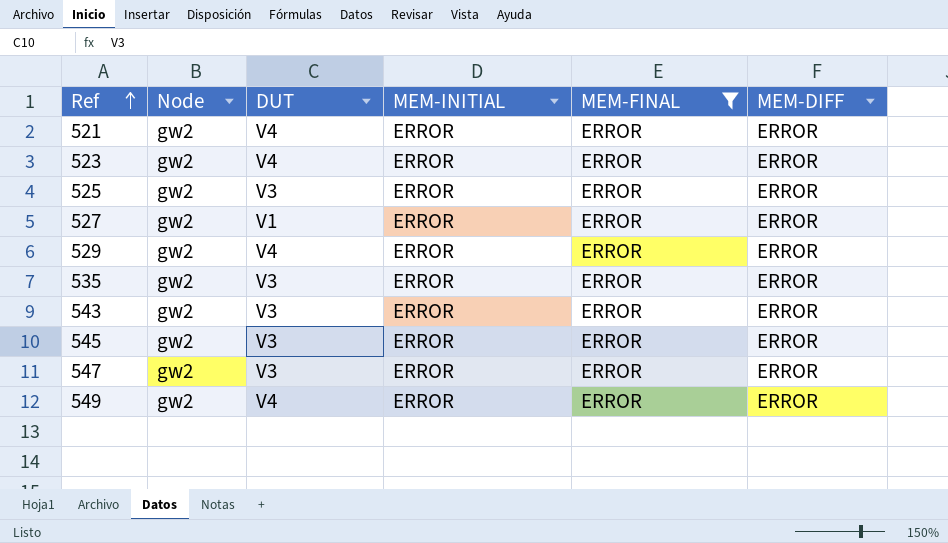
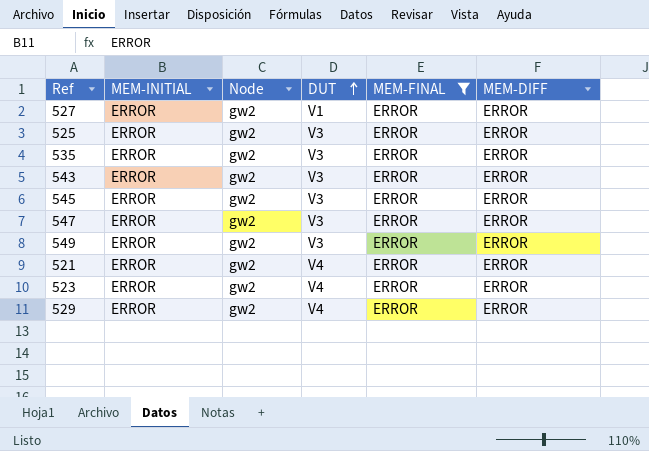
row order: Ref ascending -> DUT ascending
column MEM-INITIAL | position: 4 -> 2
549 | DUT: V4 -> V3

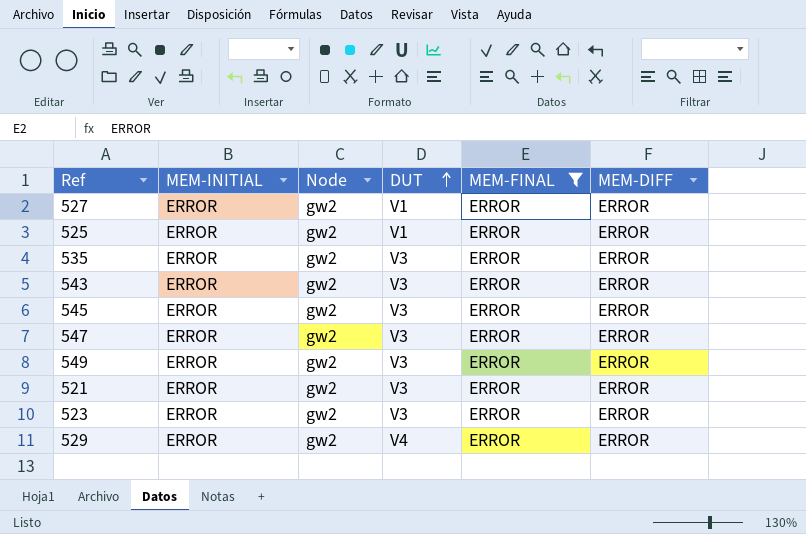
525 | DUT: V3 -> V1
521 | DUT: V4 -> V3
523 | DUT: V4 -> V3

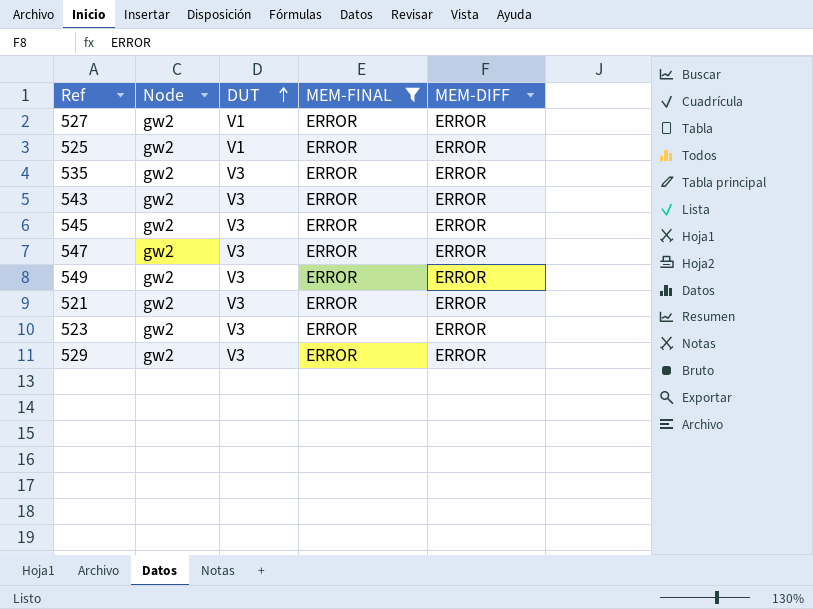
column MEM-INITIAL | position: 2 -> none
529 | DUT: V4 -> V3

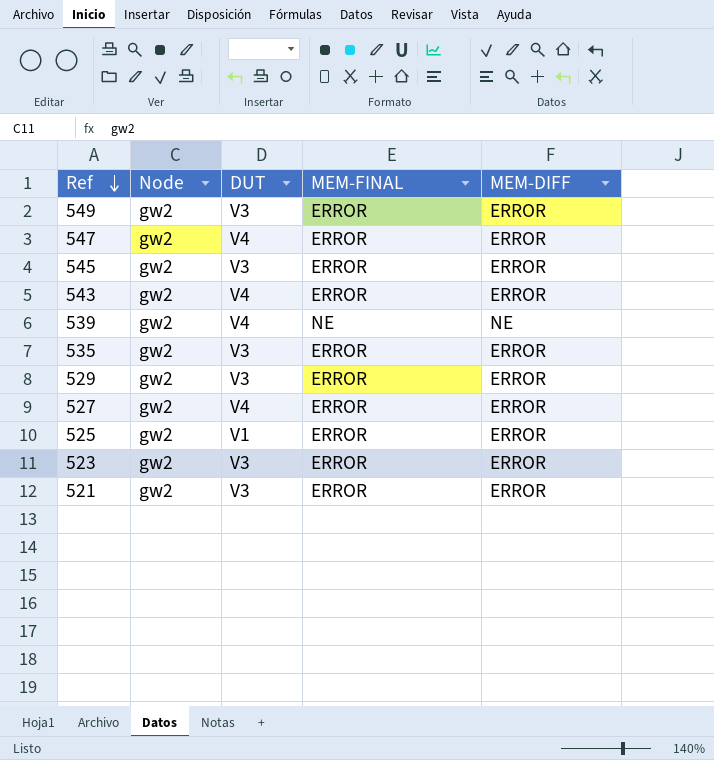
filter: MEM-FINAL = ERROR -> none
row order: DUT ascending -> Ref descending
547 | DUT: V3 -> V4
543 | DUT: V3 -> V4
527 | DUT: V1 -> V4

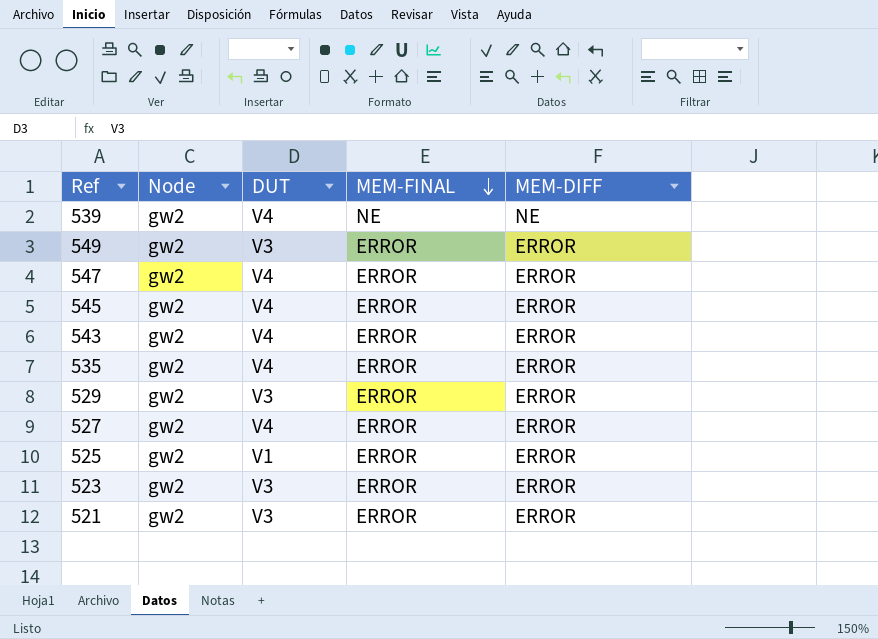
row order: Ref descending -> MEM-FINAL descending
545 | DUT: V3 -> V4
535 | DUT: V3 -> V4

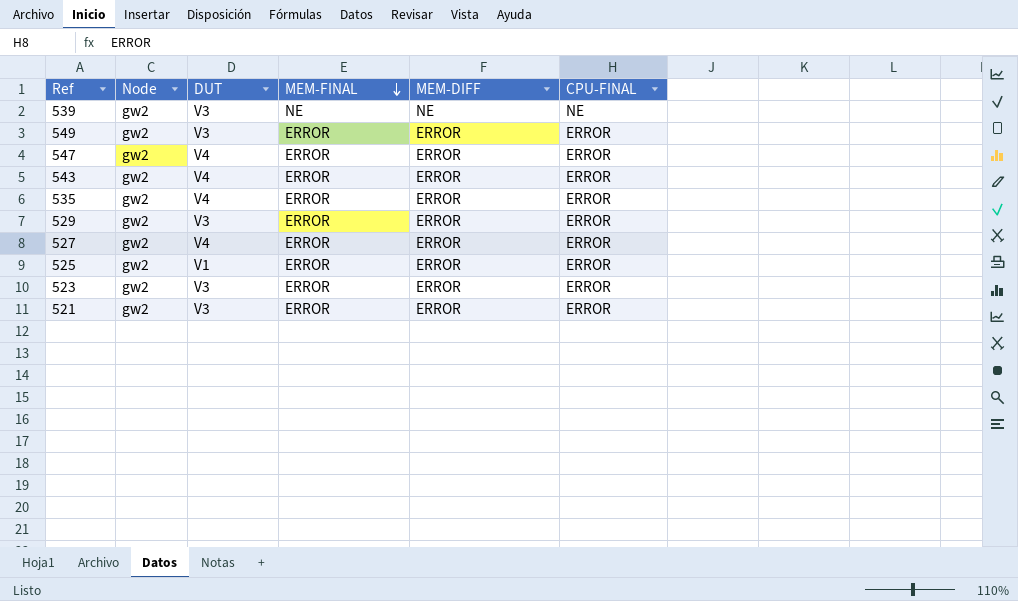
column CPU-FINAL | position: none -> 6
row 545: gw2 | V4 | ERROR | ERROR -> none
539 | DUT: V4 -> V3

